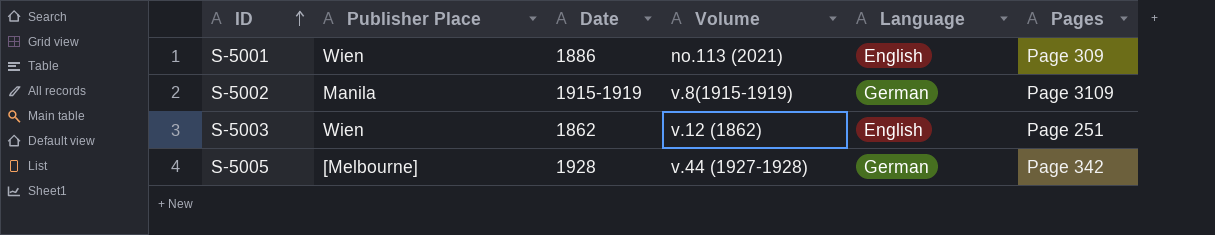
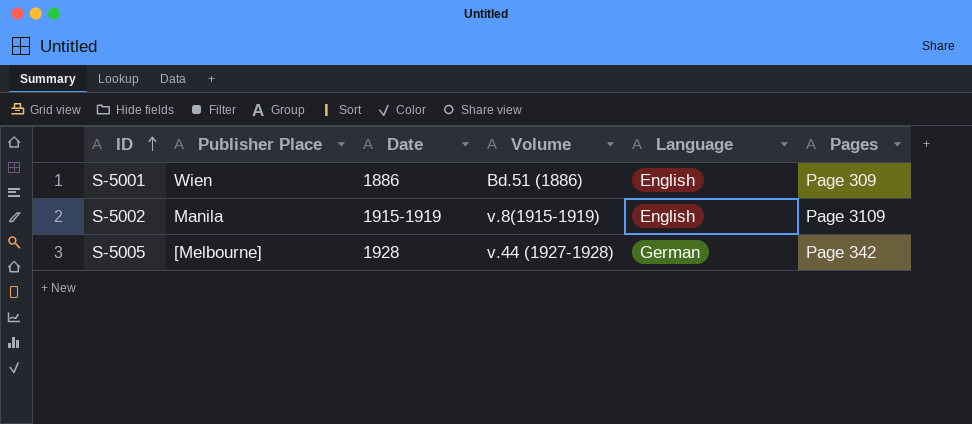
row S-5003: Wien | 1862 | v.12 (1862) | English | Page 251 -> none
S-5001 | Volume: no.113 (2021) -> Bd.51 (1886)
S-5002 | Language: German -> English

